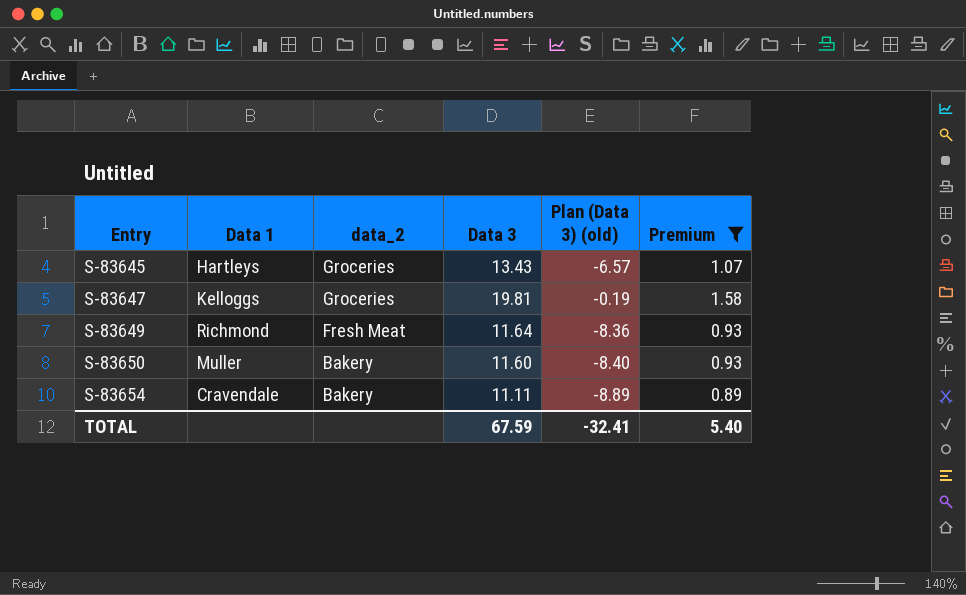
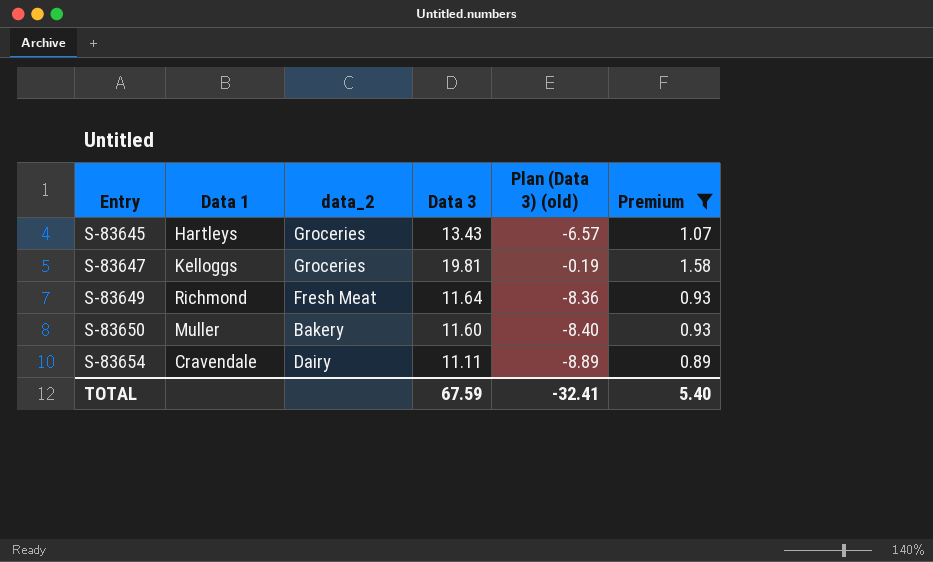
S-83654 | data_2: Bakery -> Dairy

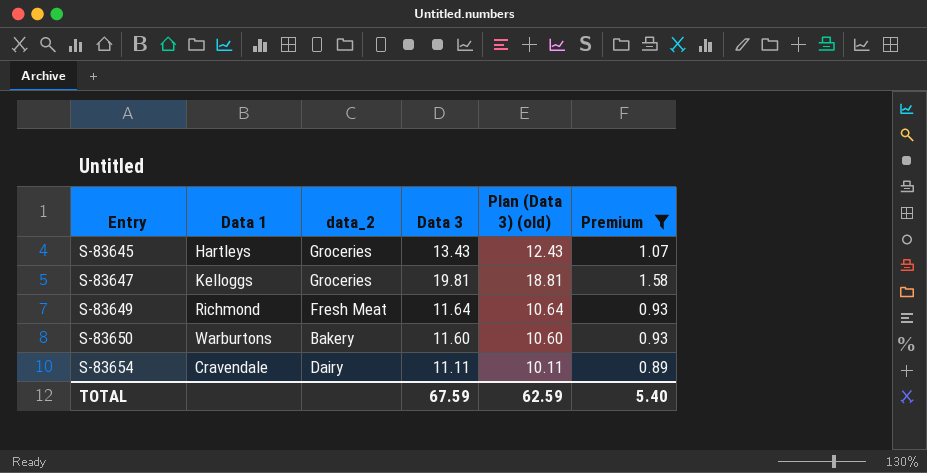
column Plan (Data 3) (old) | formula: [Data 3] - 20 -> [Data 3] - 1
S-83650 | Data 1: Muller -> Warburtons
TOTAL | Plan (Data 3) (old): -32.41 -> 62.59

